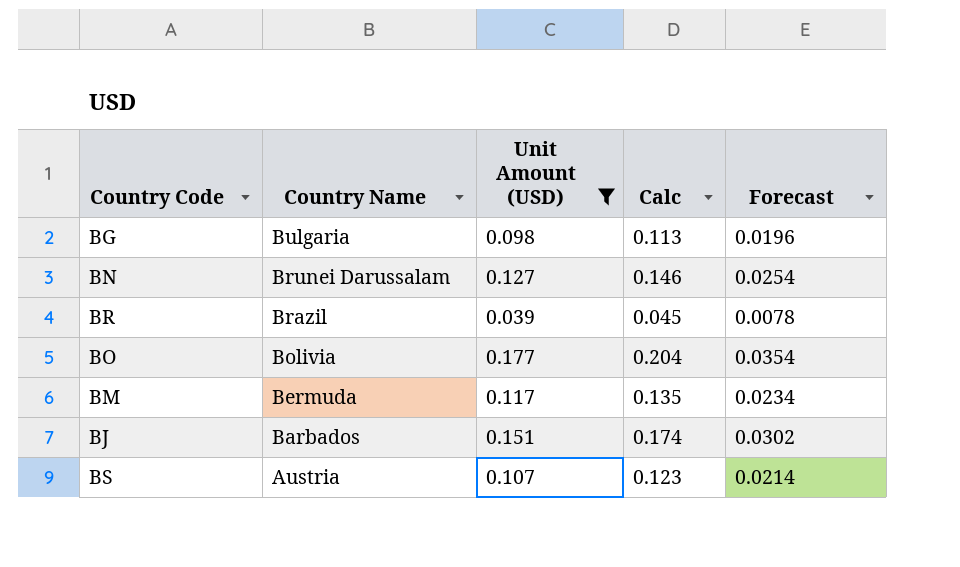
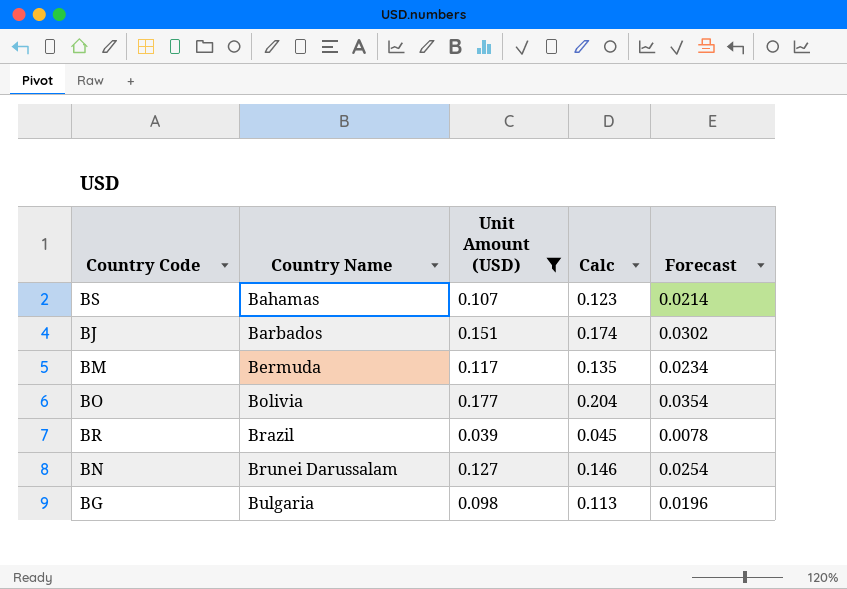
row order: Country Name descending -> Country Name ascending
BS | Country Name: Austria -> Bahamas

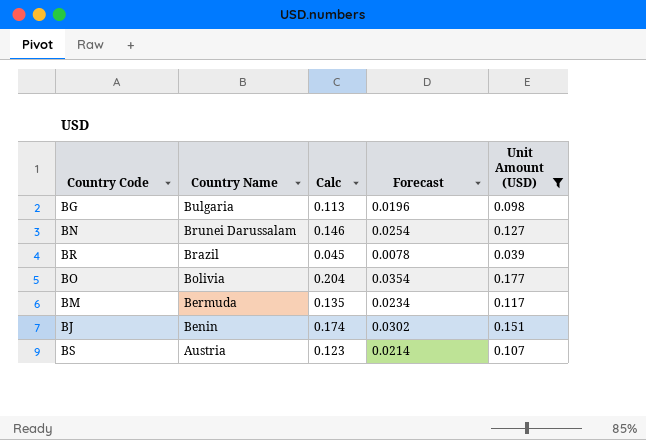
row order: Country Name ascending -> Country Name descending
column Unit Amount (USD) | position: 3 -> 5
BJ | Country Name: Barbados -> Benin
BS | Country Name: Bahamas -> Austria

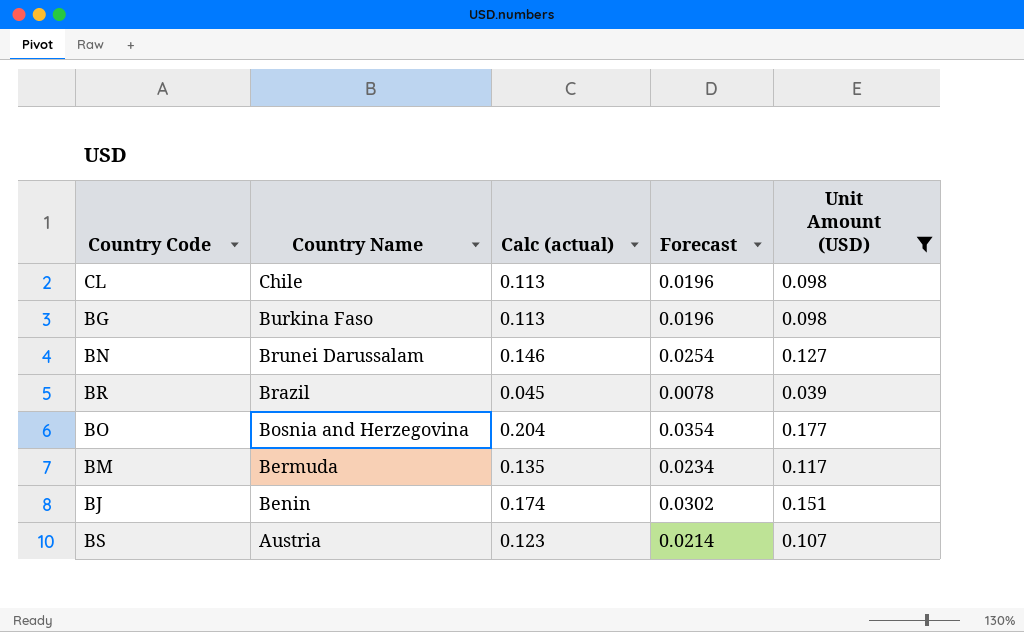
column name: Calc -> Calc (actual)
row CL: none -> Chile | 0.113 | 0.0196 | 0.098
BG | Country Name: Bulgaria -> Burkina Faso
BO | Country Name: Bolivia -> Bosnia and Herzegovina

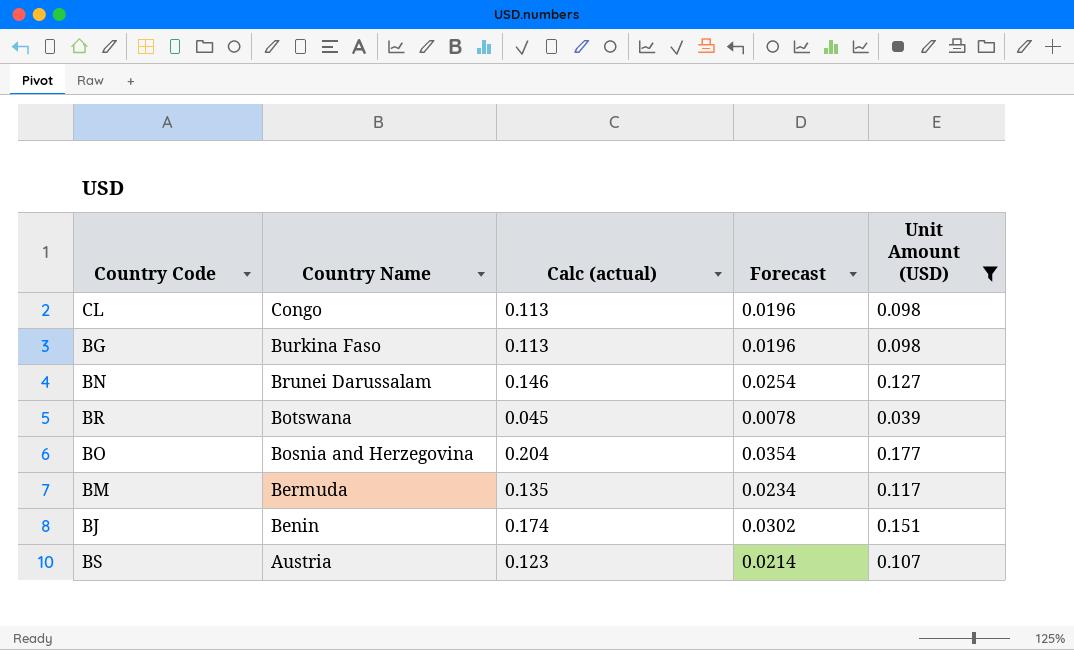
CL | Country Name: Chile -> Congo
BR | Country Name: Brazil -> Botswana

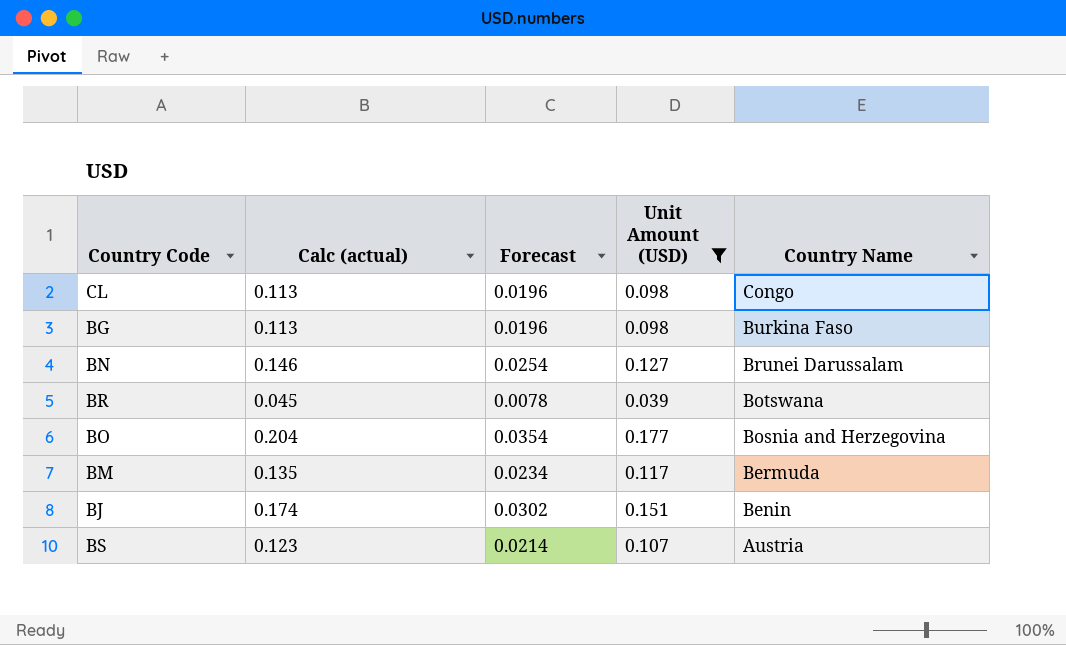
column Country Name | position: 2 -> 5

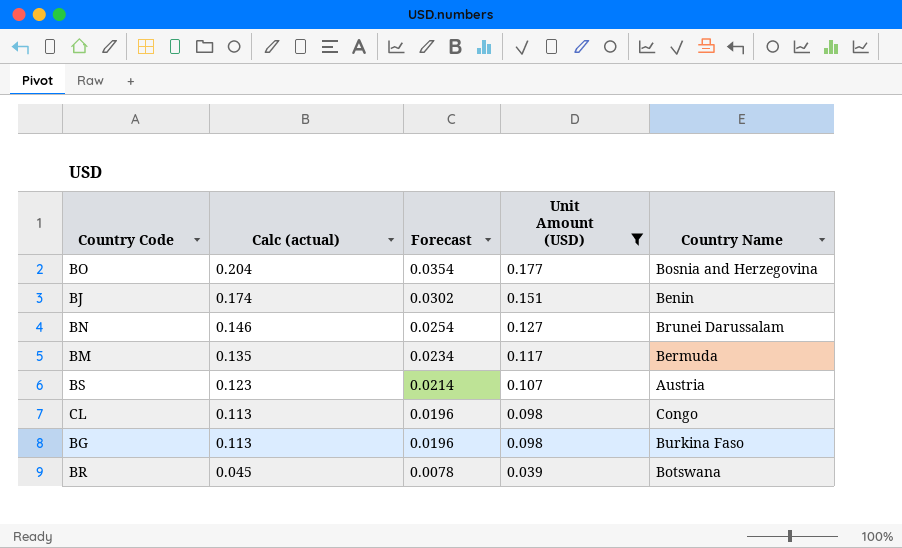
row order: Country Name descending -> Calc (actual) descending

